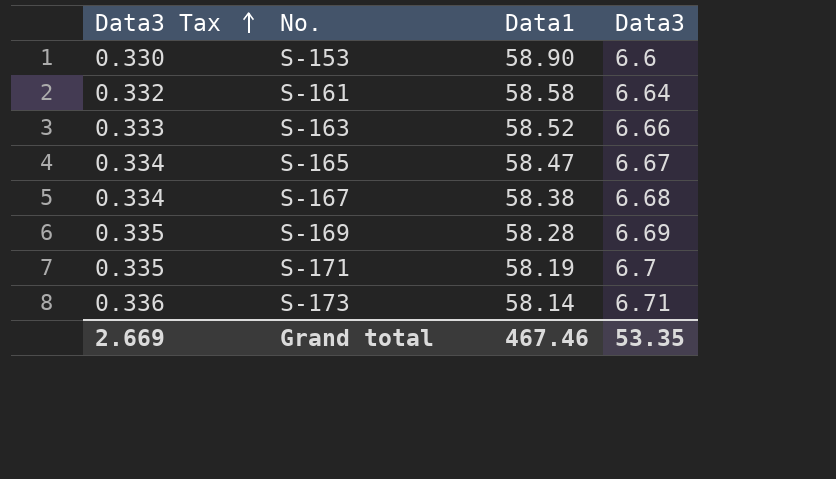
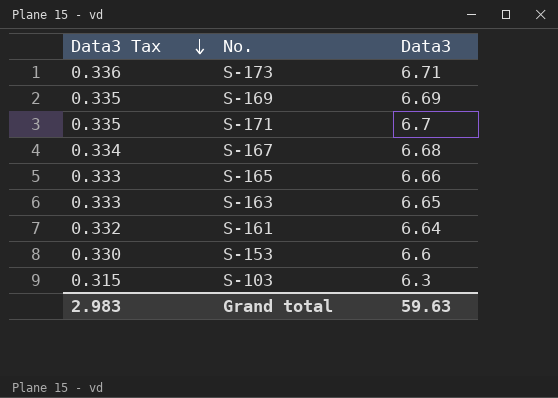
row order: Data3 Tax ascending -> Data3 Tax descending
column Data1 | position: 3 -> none
S-165 | Data3 Tax: 0.334 -> 0.333
S-165 | Data3: 6.67 -> 6.66
S-163 | Data3: 6.66 -> 6.65
row S-103: none -> 0.315 | 6.3
Grand total | Data3 Tax: 2.669 -> 2.983
Grand total | Data3: 53.35 -> 59.63

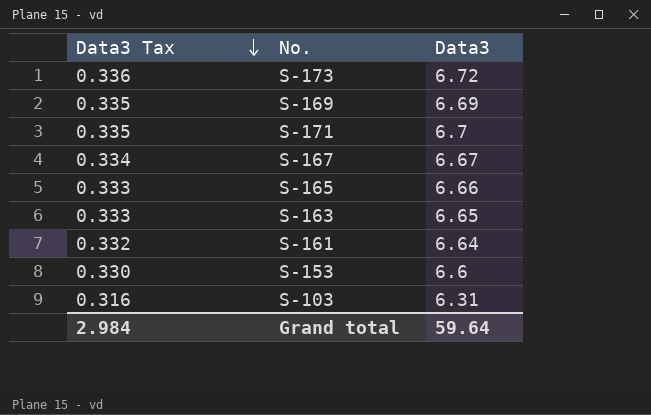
S-173 | Data3: 6.71 -> 6.72
S-167 | Data3: 6.68 -> 6.67
S-103 | Data3 Tax: 0.315 -> 0.316
S-103 | Data3: 6.3 -> 6.31
Grand total | Data3 Tax: 2.983 -> 2.984
Grand total | Data3: 59.63 -> 59.64

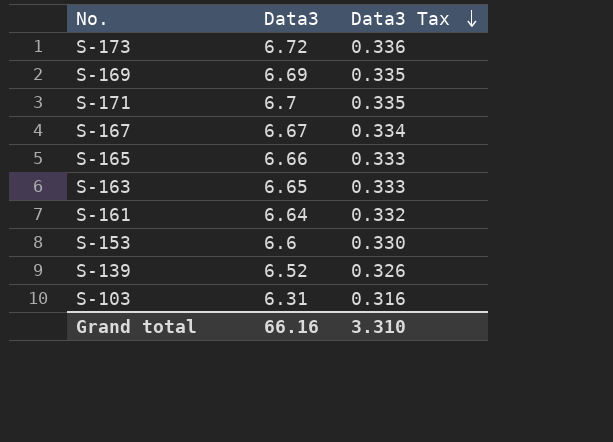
column Data3 Tax | position: 1 -> 3
row S-139: none -> 6.52 | 0.326
Grand total | Data3: 59.64 -> 66.16
Grand total | Data3 Tax: 2.984 -> 3.310

